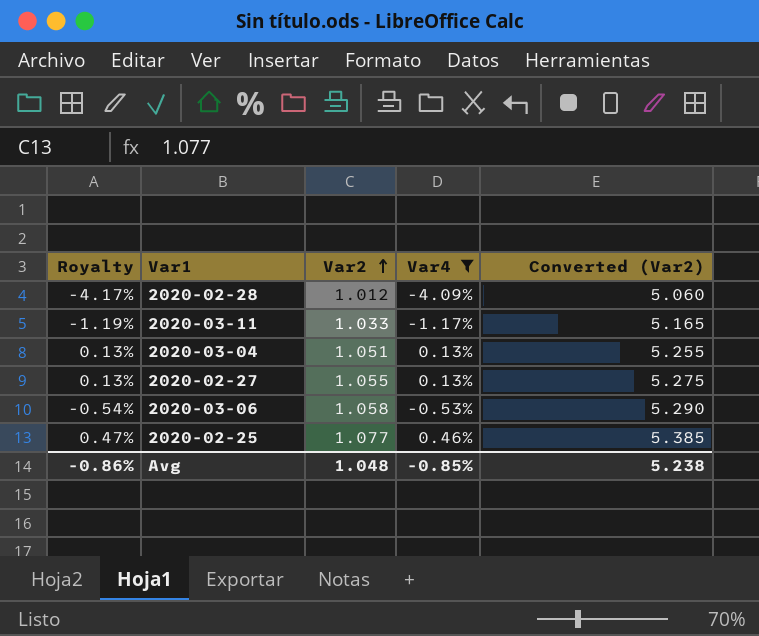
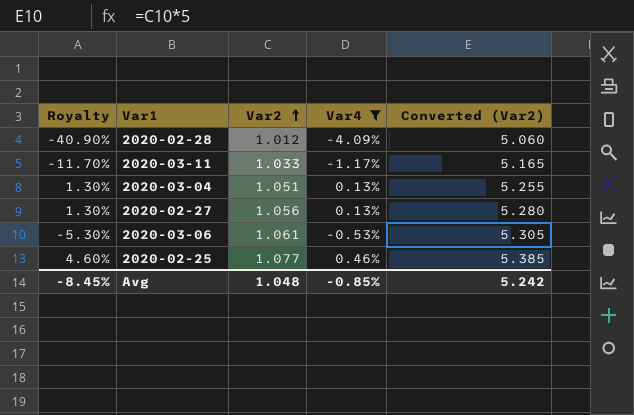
column Royalty | formula: [Var4] * 1.02 -> [Var4] * 10
2020-02-27 | Var2: 1.055 -> 1.056
2020-02-27 | Converted (Var2): 5.275 -> 5.280
2020-03-06 | Var2: 1.058 -> 1.061
2020-03-06 | Converted (Var2): 5.290 -> 5.305
Avg | Royalty: -0.86% -> -8.45%
Avg | Converted (Var2): 5.238 -> 5.242

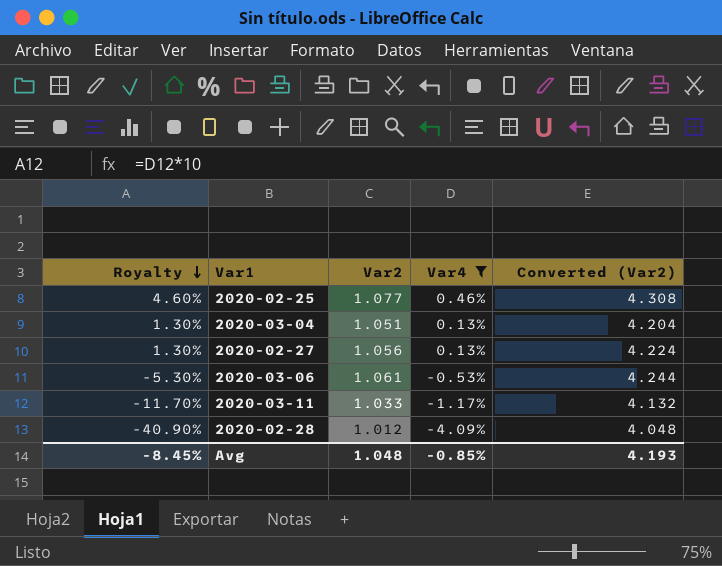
row order: Var2 ascending -> Royalty descending
column Converted (Var2) | formula: [Var2] * 5 -> [Var2] * 4
Avg | Converted (Var2): 5.242 -> 4.193

